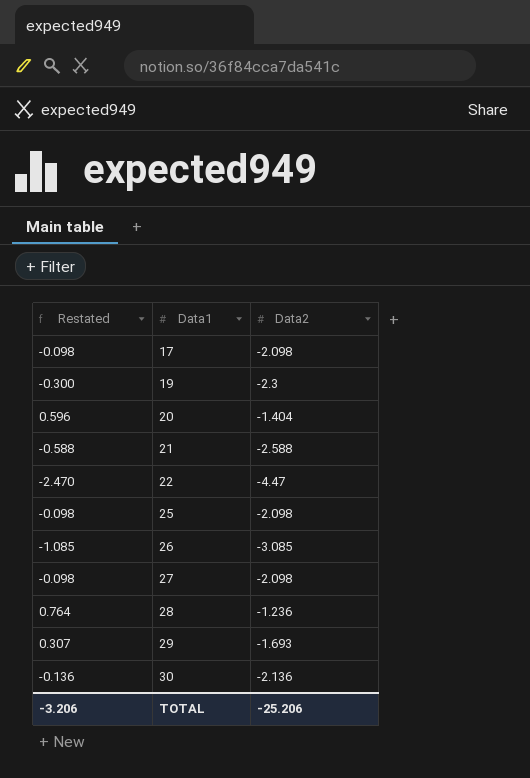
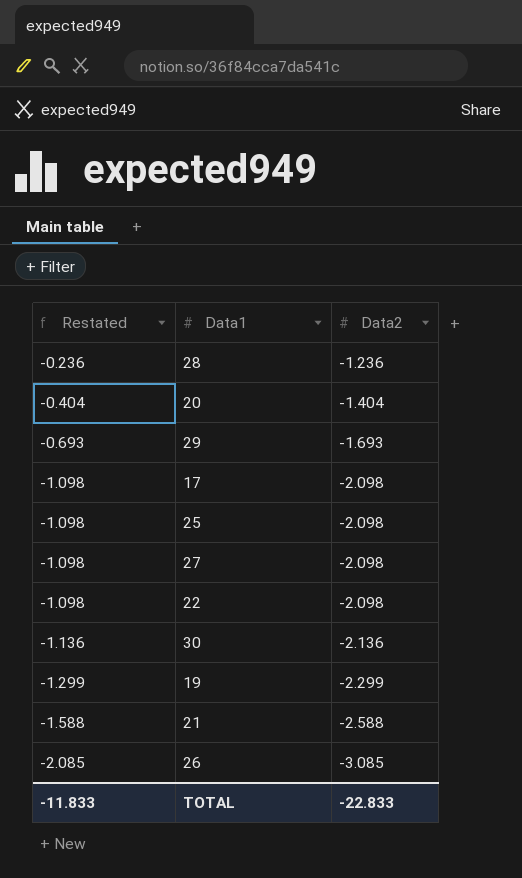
row order: Data1 ascending -> Restated descending
column Restated | formula: [Data2] + 2 -> [Data2] + 1
22 | Data2: -4.47 -> -2.098
19 | Data2: -2.3 -> -2.299
TOTAL | Restated: -3.206 -> -11.833
TOTAL | Data2: -25.206 -> -22.833

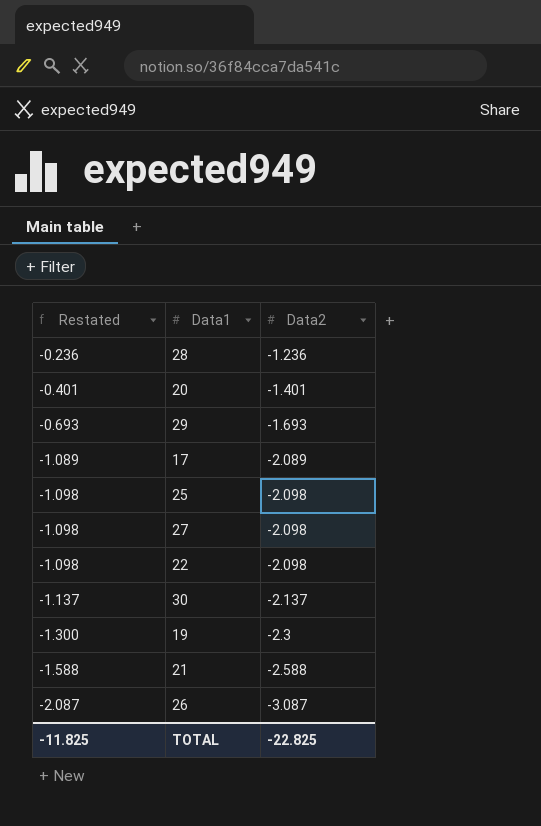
20 | Restated: -0.404 -> -0.401
20 | Data2: -1.404 -> -1.401
17 | Restated: -1.098 -> -1.089
17 | Data2: -2.098 -> -2.089
30 | Restated: -1.136 -> -1.137
30 | Data2: -2.136 -> -2.137
19 | Restated: -1.299 -> -1.300
19 | Data2: -2.299 -> -2.3
26 | Restated: -2.085 -> -2.087
26 | Data2: -3.085 -> -3.087
TOTAL | Restated: -11.833 -> -11.825
TOTAL | Data2: -22.833 -> -22.825

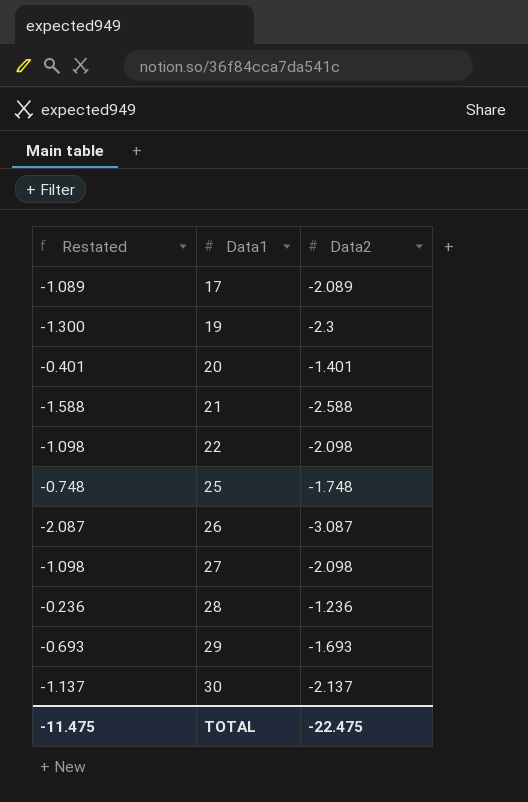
row order: Restated descending -> Data1 ascending
25 | Restated: -1.098 -> -0.748
25 | Data2: -2.098 -> -1.748
TOTAL | Restated: -11.825 -> -11.475
TOTAL | Data2: -22.825 -> -22.475

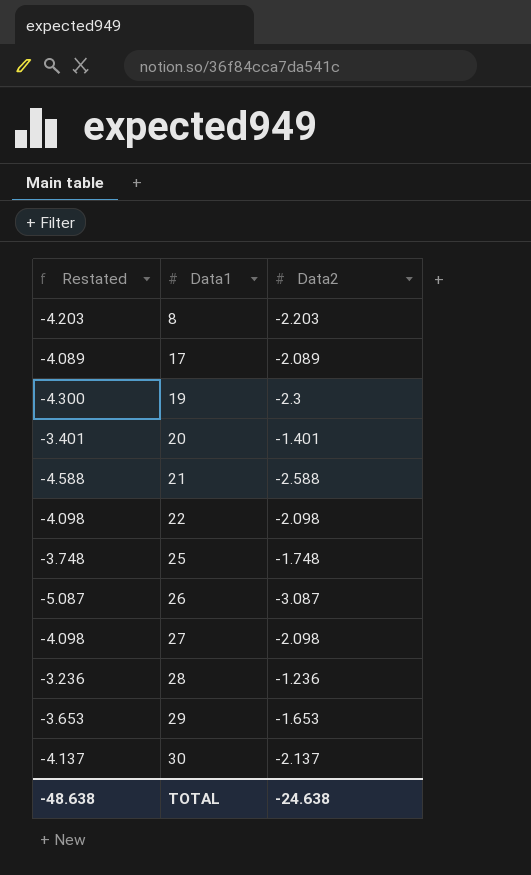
column Restated | formula: [Data2] + 1 -> [Data2] - 2
row 8: none -> -4.203 | -2.203
29 | Data2: -1.693 -> -1.653
TOTAL | Restated: -11.475 -> -48.638
TOTAL | Data2: -22.475 -> -24.638

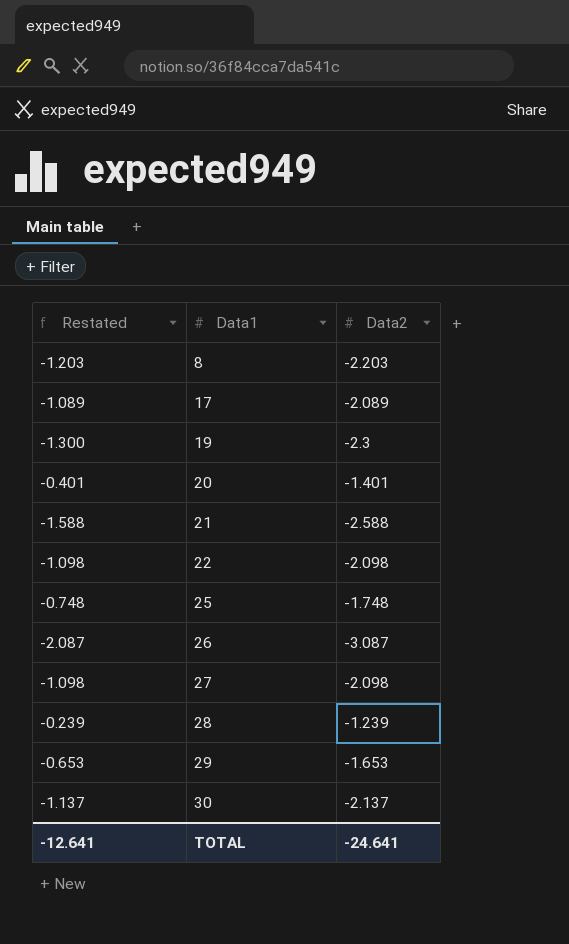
column Restated | formula: [Data2] - 2 -> [Data2] + 1
28 | Data2: -1.236 -> -1.239
TOTAL | Restated: -48.638 -> -12.641
TOTAL | Data2: -24.638 -> -24.641

